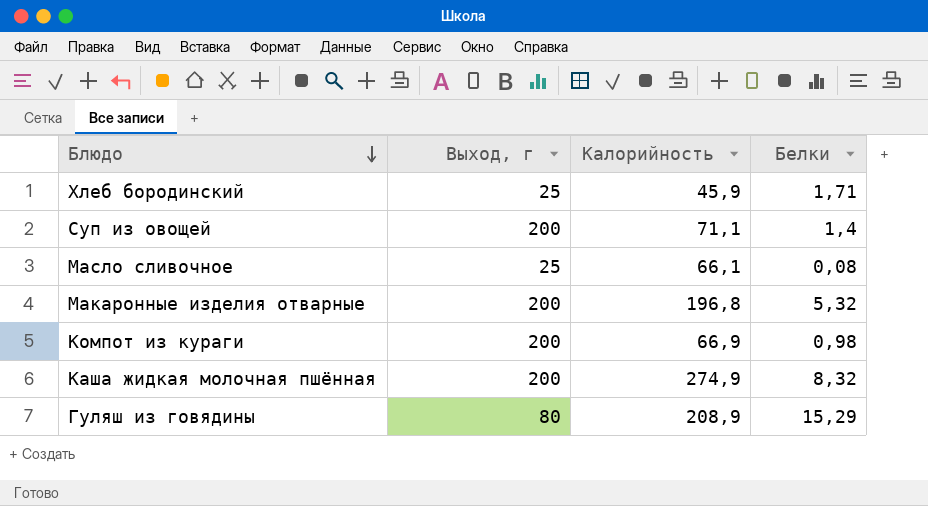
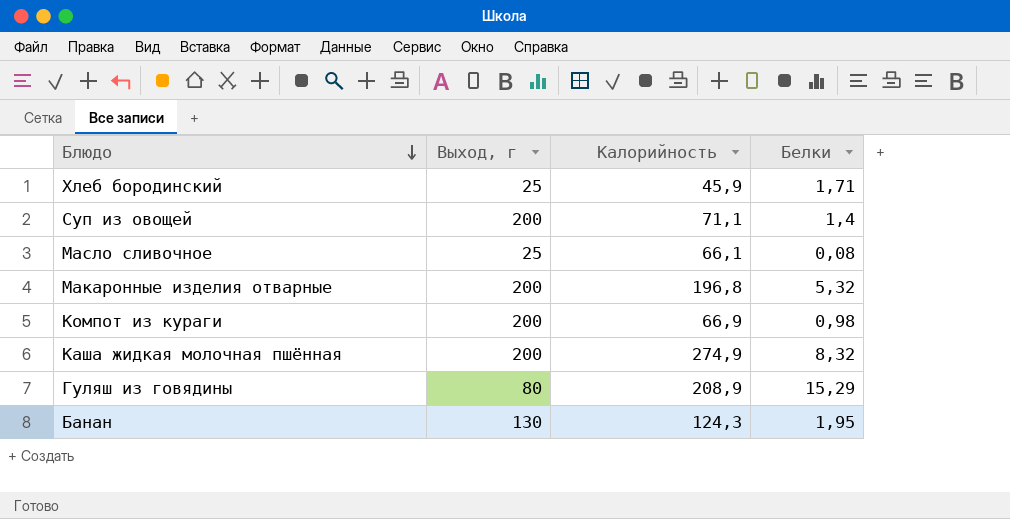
row Банан: none -> 130 | 124,3 | 1,95

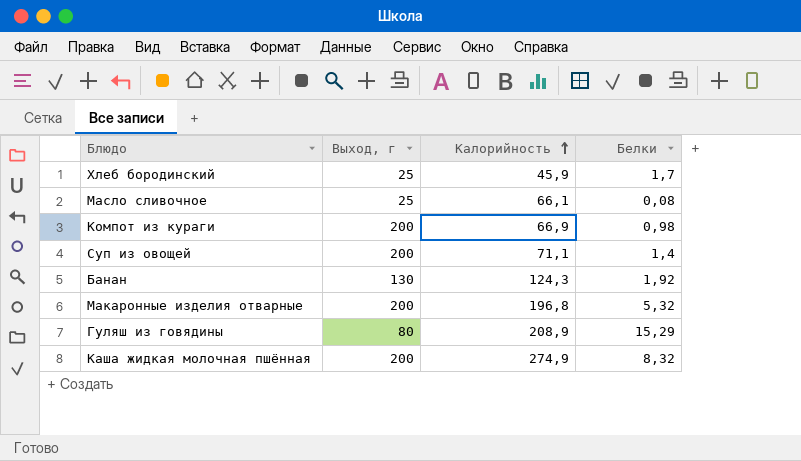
row order: Блюдо descending -> Калорийность ascending
Хлеб бородинский | Белки: 1,71 -> 1,7
Банан | Белки: 1,95 -> 1,92

